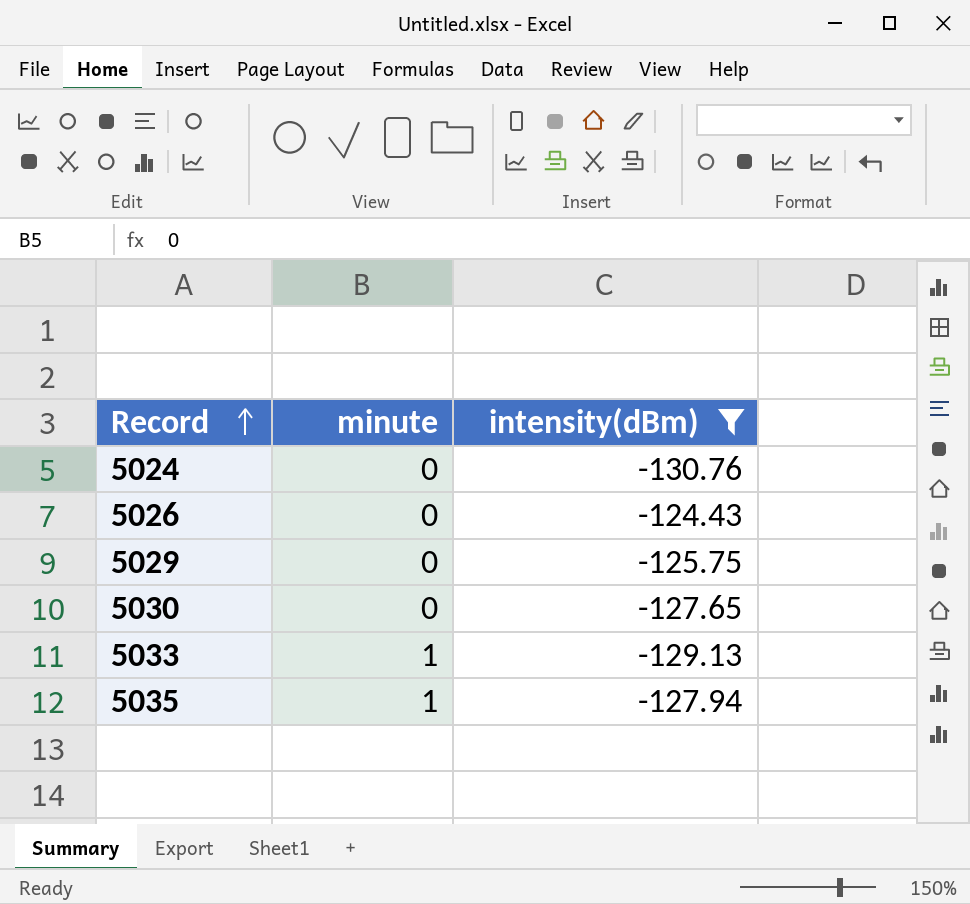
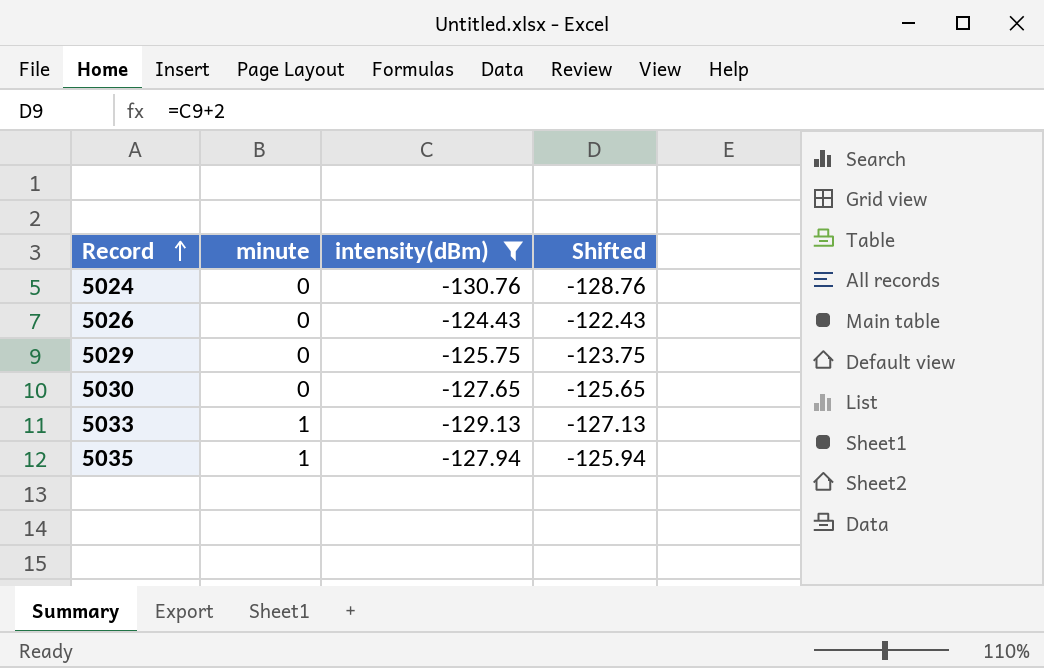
column Shifted | formula: none -> [intensity(dBm)] + 2

